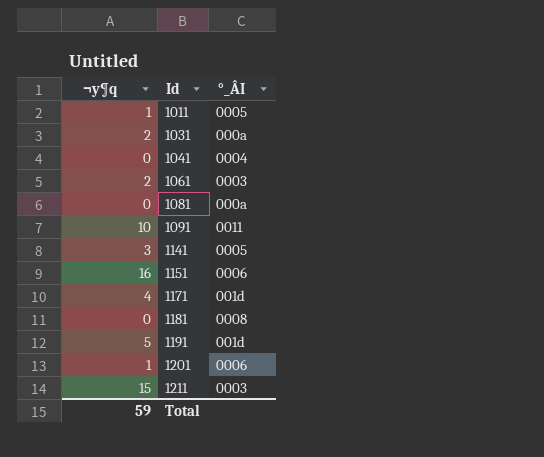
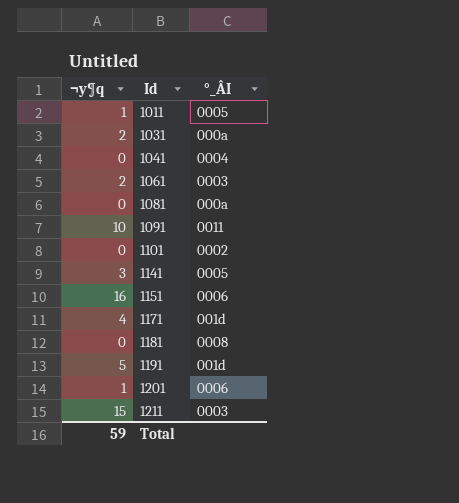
row 1101: none -> 0 | 0002

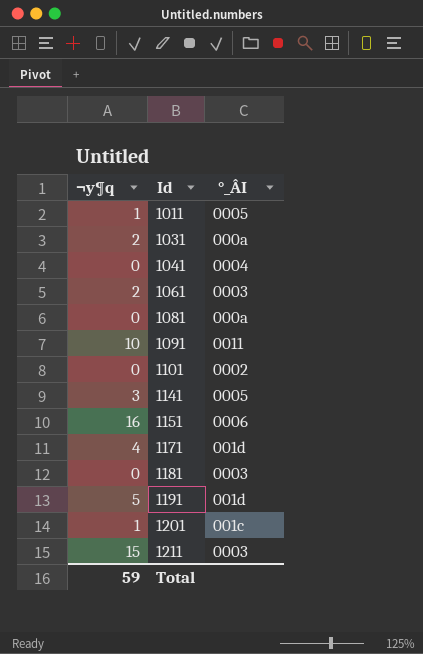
1181 | °_ÂI: 0008 -> 0003
1201 | °_ÂI: 0006 -> 001c

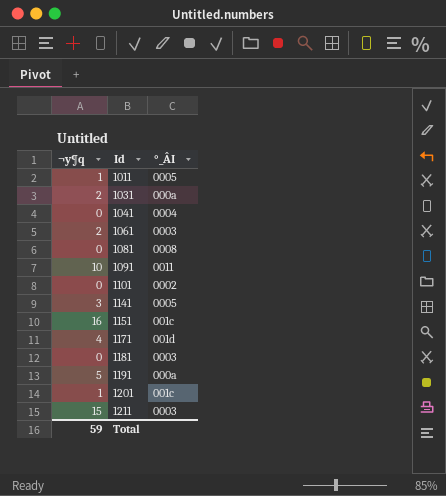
1081 | °_ÂI: 000a -> 0008
1151 | °_ÂI: 0006 -> 001c
1191 | °_ÂI: 001d -> 000a

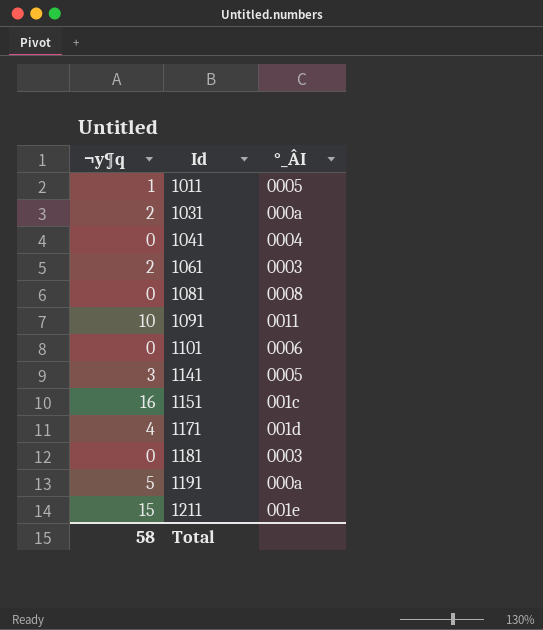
row 1201: 1 | 001c -> none
1101 | °_ÂI: 0002 -> 0006
1211 | °_ÂI: 0003 -> 001e
Total | ¬y¶q: 59 -> 58

